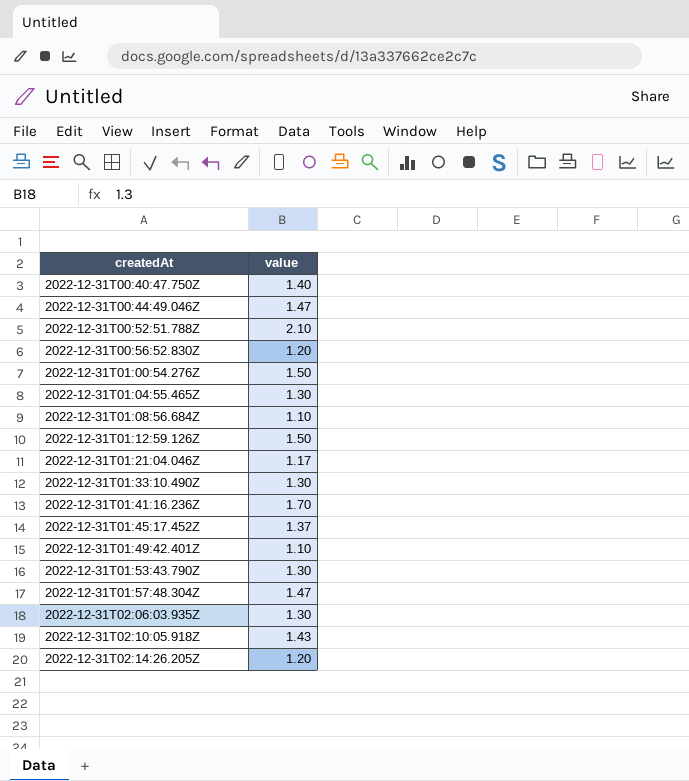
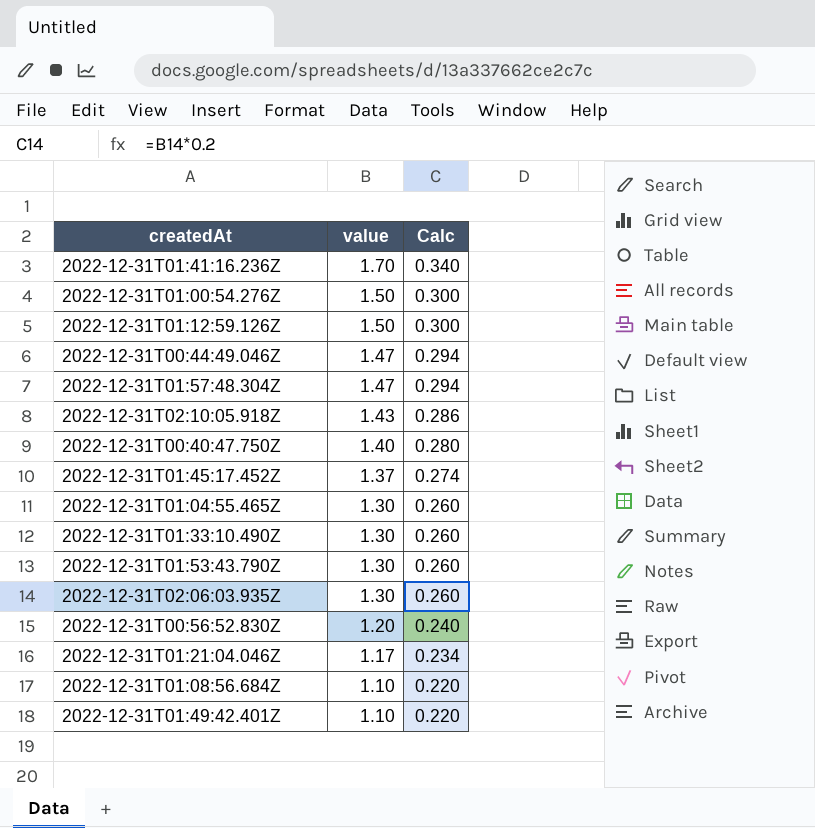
row order: createdAt ascending -> value descending
column Calc | formula: none -> [value] * 0.2
row 2022-12-31T00:52:51.788Z: 2.10 -> none
row 2022-12-31T02:14:26.205Z: 1.20 -> none

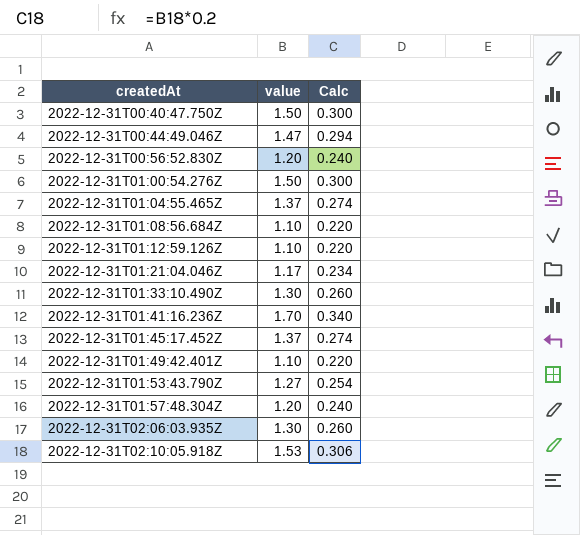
row order: value descending -> createdAt ascending
2022-12-31T00:40:47.750Z | value: 1.40 -> 1.50
2022-12-31T00:40:47.750Z | Calc: 0.280 -> 0.300
2022-12-31T01:04:55.465Z | value: 1.30 -> 1.37
2022-12-31T01:04:55.465Z | Calc: 0.260 -> 0.274
2022-12-31T01:12:59.126Z | value: 1.50 -> 1.10
2022-12-31T01:12:59.126Z | Calc: 0.300 -> 0.220
2022-12-31T01:53:43.790Z | value: 1.30 -> 1.27
2022-12-31T01:53:43.790Z | Calc: 0.260 -> 0.254
2022-12-31T01:57:48.304Z | value: 1.47 -> 1.20
2022-12-31T01:57:48.304Z | Calc: 0.294 -> 0.240
2022-12-31T02:10:05.918Z | value: 1.43 -> 1.53
2022-12-31T02:10:05.918Z | Calc: 0.286 -> 0.306

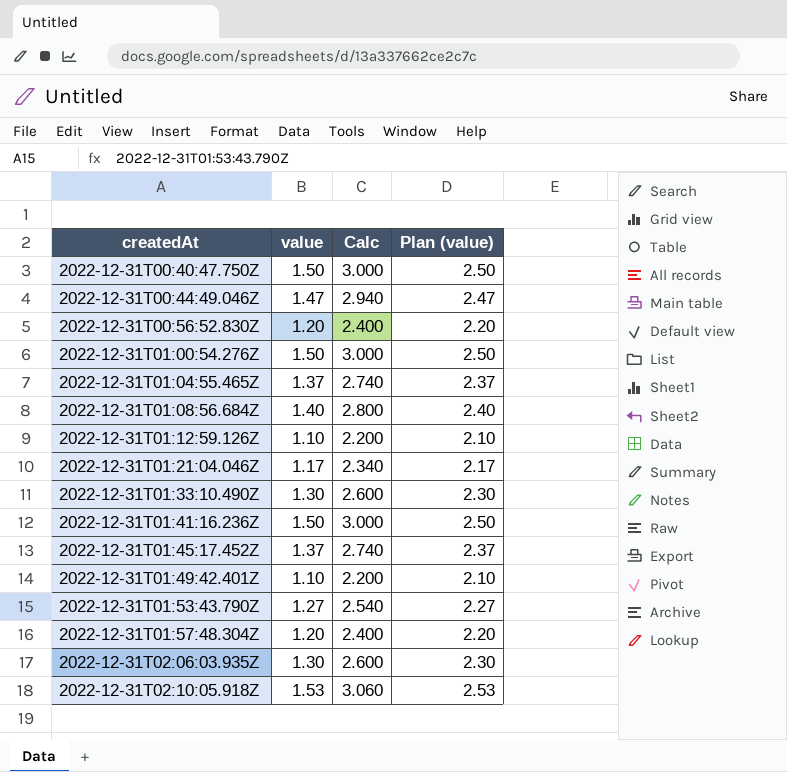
column Calc | formula: [value] * 0.2 -> [value] * 2
column Plan (value) | formula: none -> [value] + 1
2022-12-31T01:08:56.684Z | value: 1.10 -> 1.40
2022-12-31T01:41:16.236Z | value: 1.70 -> 1.50

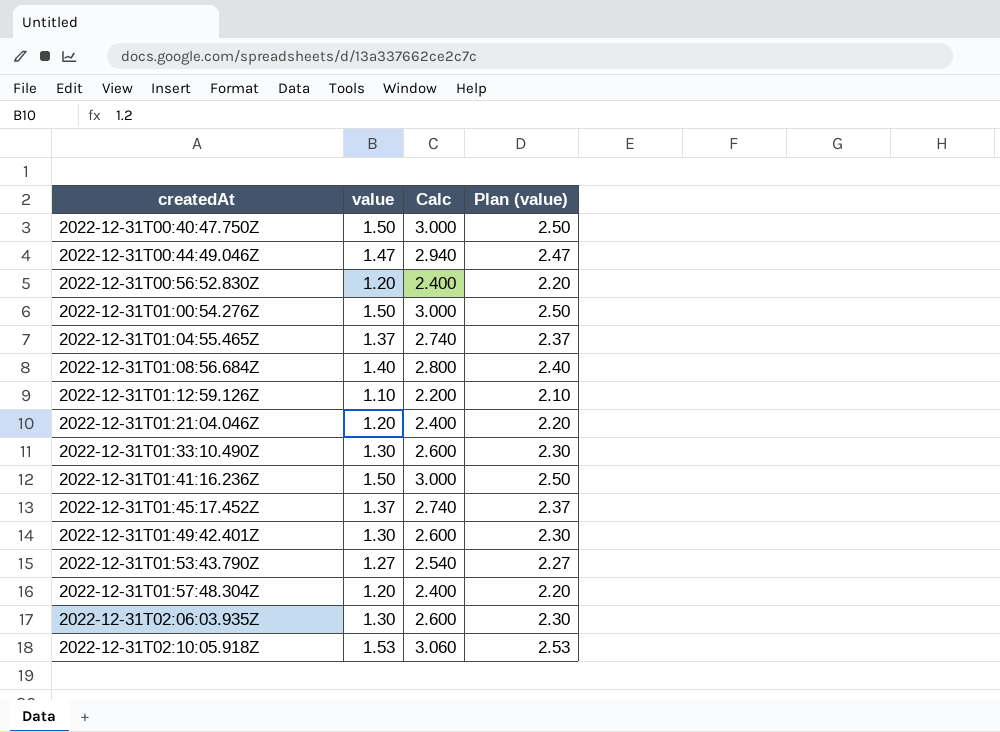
2022-12-31T01:21:04.046Z | value: 1.17 -> 1.20
2022-12-31T01:21:04.046Z | Calc: 2.340 -> 2.400
2022-12-31T01:21:04.046Z | Plan (value): 2.17 -> 2.20
2022-12-31T01:49:42.401Z | value: 1.10 -> 1.30
2022-12-31T01:49:42.401Z | Calc: 2.200 -> 2.600
2022-12-31T01:49:42.401Z | Plan (value): 2.10 -> 2.30

